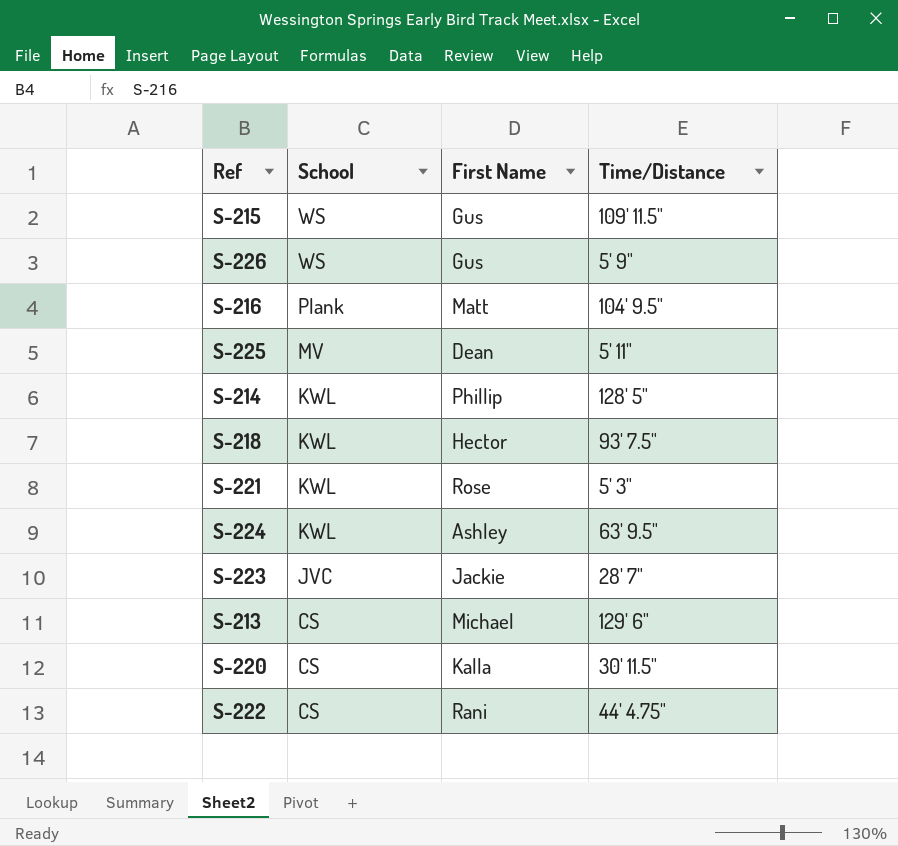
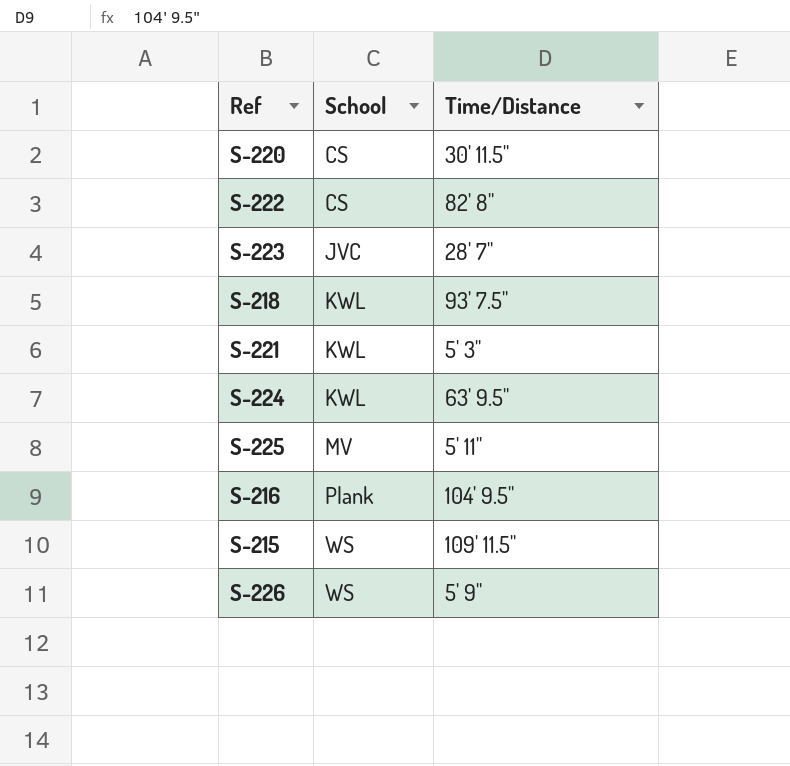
row order: School descending -> School ascending
column First Name | position: 3 -> none
row S-214: KWL | Phillip | 128' 5" -> none
row S-213: CS | Michael | 129' 6" -> none
S-222 | Time/Distance: 44' 4.75" -> 82' 8"

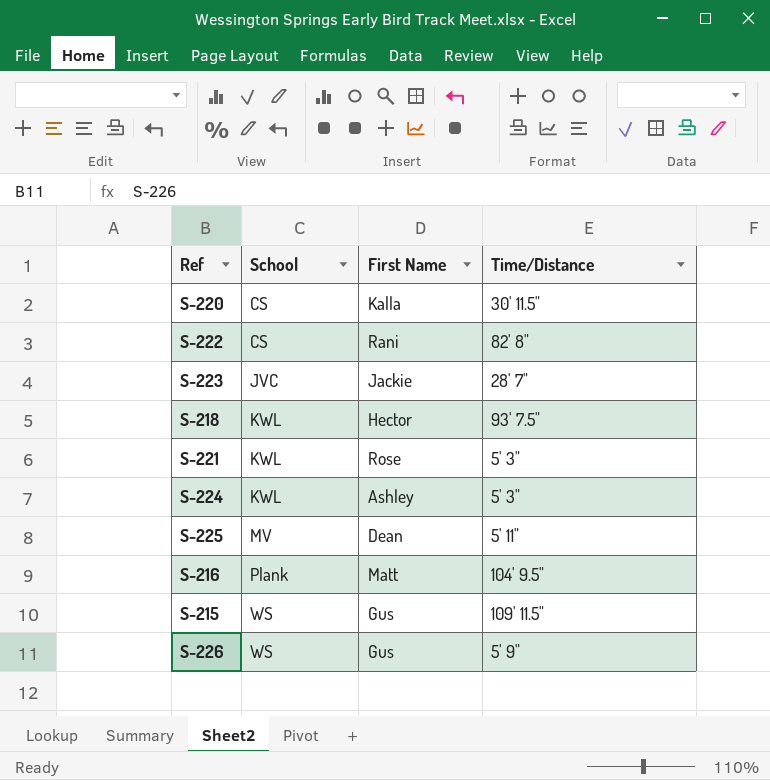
column First Name | position: none -> 3
S-224 | Time/Distance: 63' 9.5" -> 5' 3"

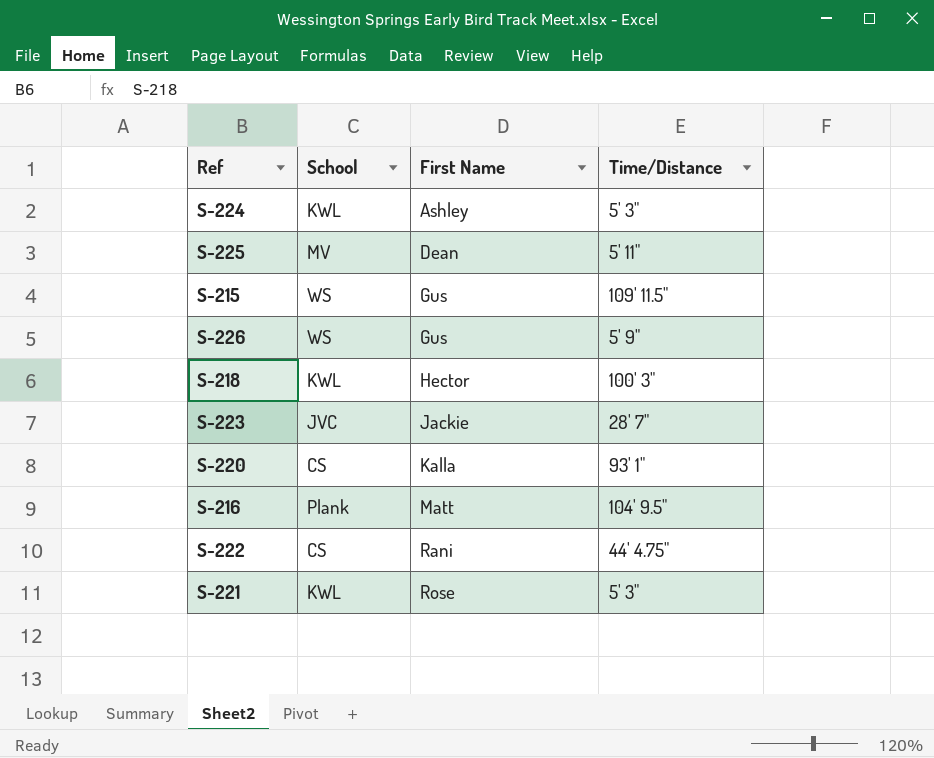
row order: School ascending -> First Name ascending
S-218 | Time/Distance: 93' 7.5" -> 100' 3"
S-220 | Time/Distance: 30' 11.5" -> 93' 1"
S-222 | Time/Distance: 82' 8" -> 44' 4.75"

